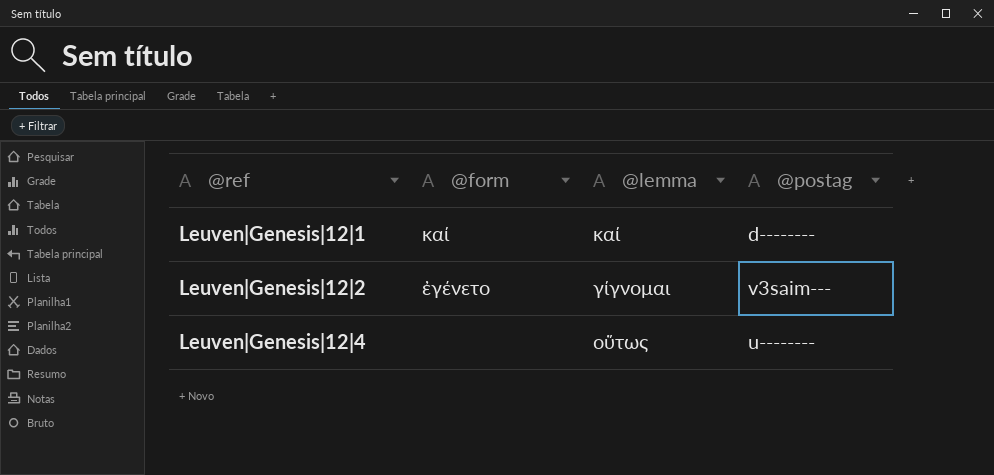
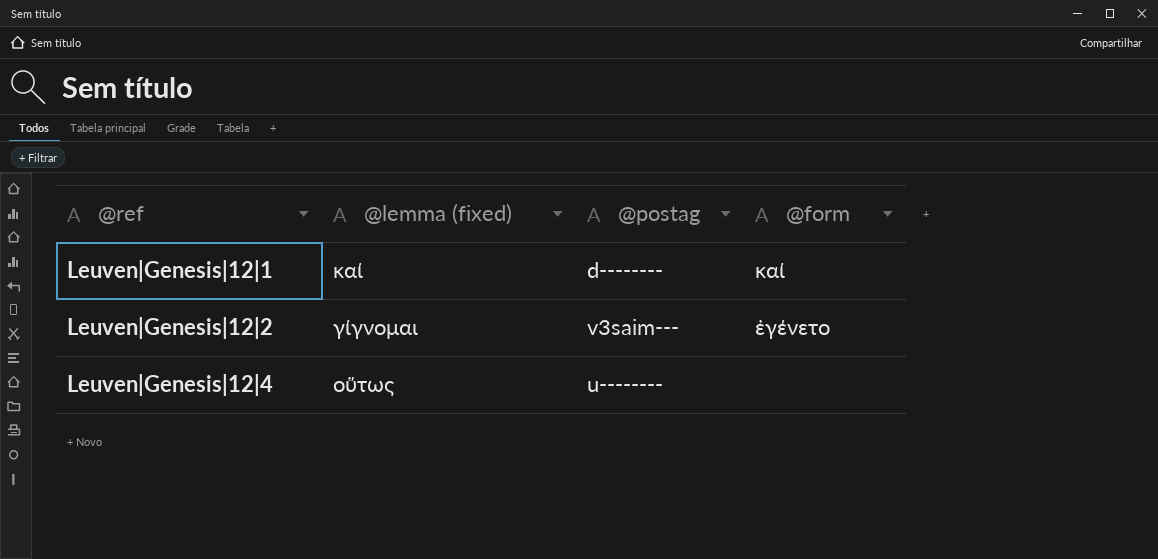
column name: @lemma -> @lemma (fixed)
column @form | position: 2 -> 4

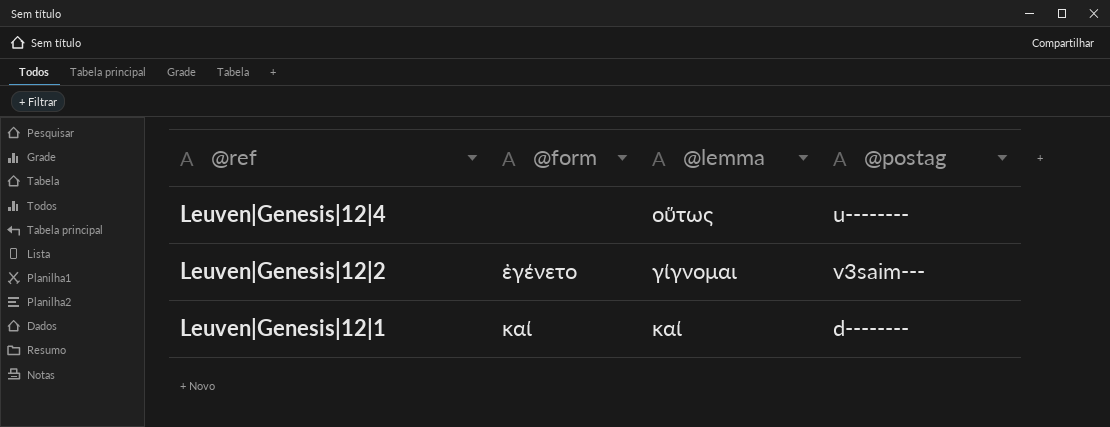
row order: @ref ascending -> @ref descending
column @form | position: 4 -> 2
column name: @lemma (fixed) -> @lemma

